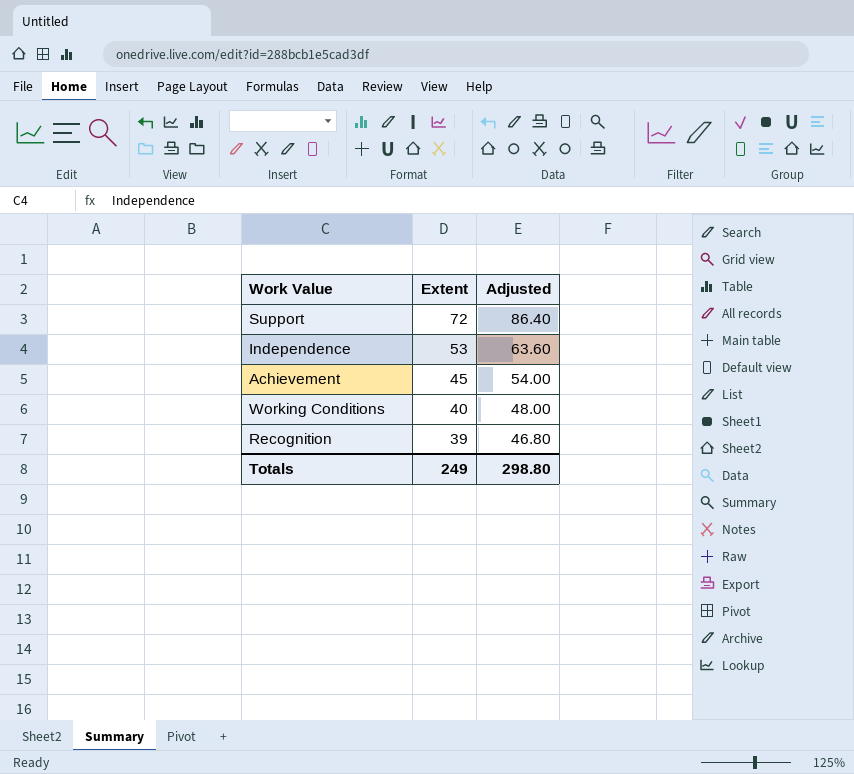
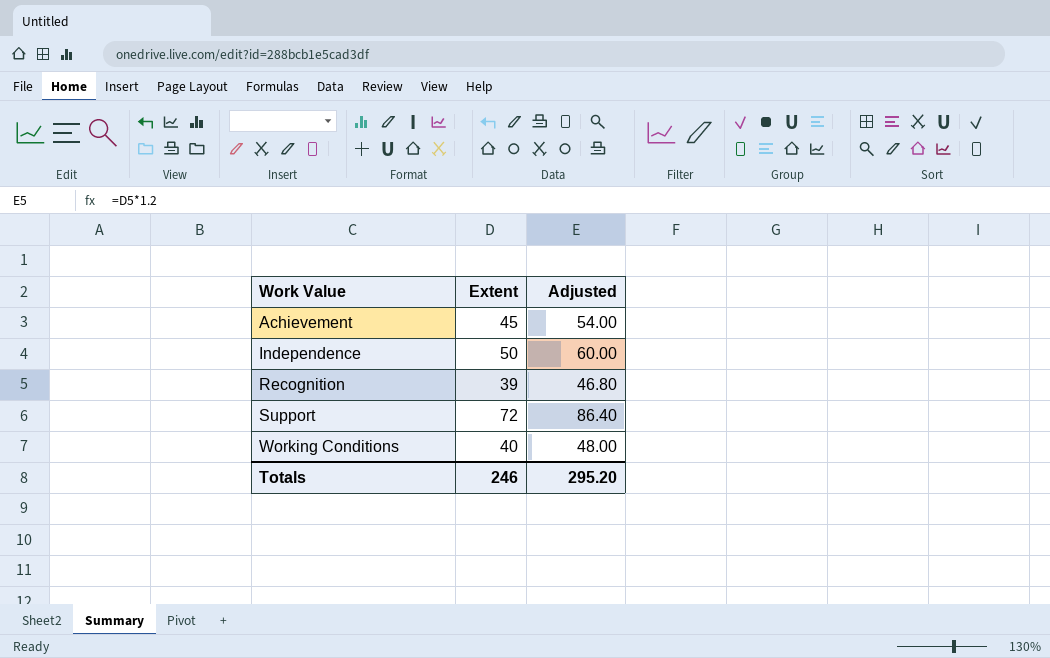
row order: Extent descending -> Work Value ascending
Independence | Extent: 53 -> 50
Independence | Adjusted: 63.60 -> 60.00
Totals | Extent: 249 -> 246
Totals | Adjusted: 298.80 -> 295.20

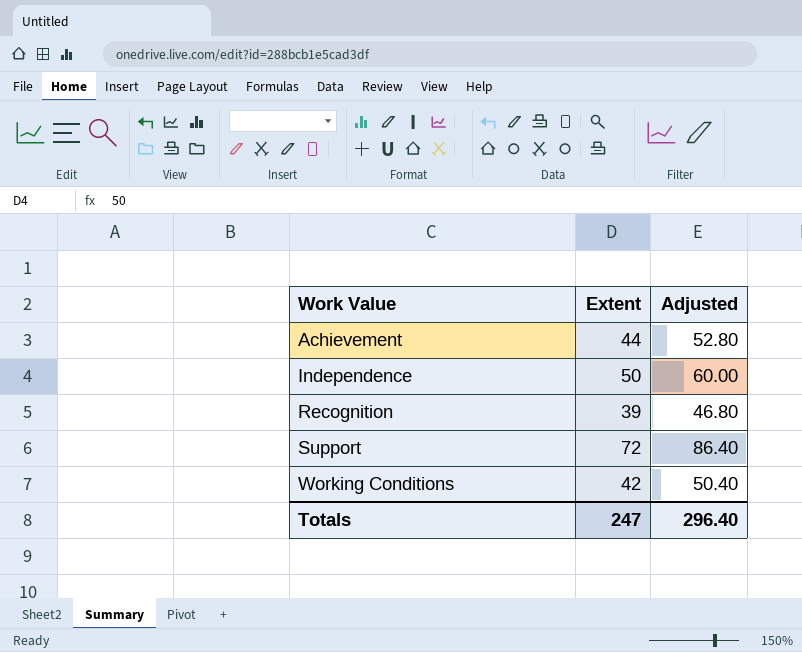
Achievement | Extent: 45 -> 44
Achievement | Adjusted: 54.00 -> 52.80
Working Conditions | Extent: 40 -> 42
Working Conditions | Adjusted: 48.00 -> 50.40
Totals | Extent: 246 -> 247
Totals | Adjusted: 295.20 -> 296.40

